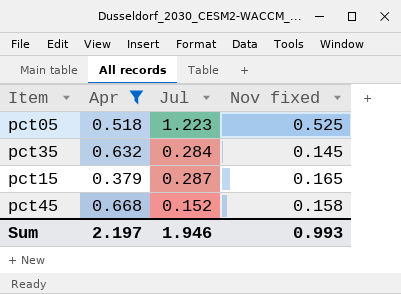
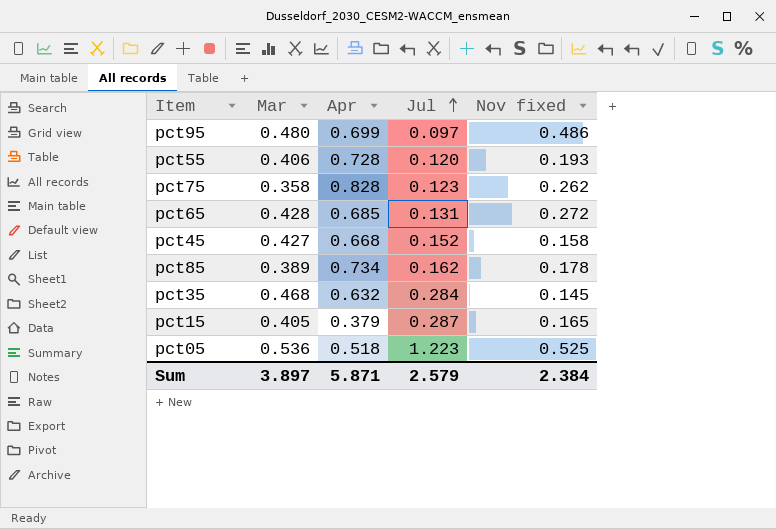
filter: Apr <= 0.668 -> none
row order: none -> Jul ascending
column Mar | position: none -> 2
Sum | Apr: 2.197 -> 5.871
Sum | Jul: 1.946 -> 2.579
Sum | Nov fixed: 0.993 -> 2.384

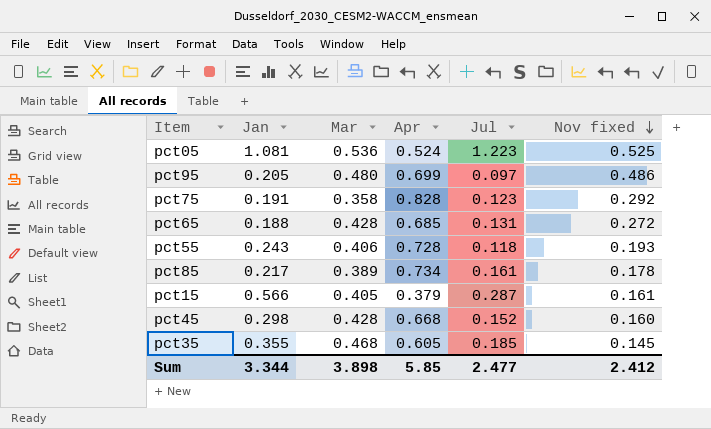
row order: Jul ascending -> Nov fixed descending
column Jan | position: none -> 2
pct05 | Apr: 0.518 -> 0.524
pct75 | Nov fixed: 0.262 -> 0.292
pct55 | Jul: 0.120 -> 0.118
pct85 | Jul: 0.162 -> 0.161
pct15 | Nov fixed: 0.165 -> 0.161
pct45 | Mar: 0.427 -> 0.428
pct45 | Nov fixed: 0.158 -> 0.160
pct35 | Apr: 0.632 -> 0.605
pct35 | Jul: 0.284 -> 0.185
Sum | Mar: 3.897 -> 3.898
Sum | Apr: 5.871 -> 5.85
Sum | Jul: 2.579 -> 2.477
Sum | Nov fixed: 2.384 -> 2.412

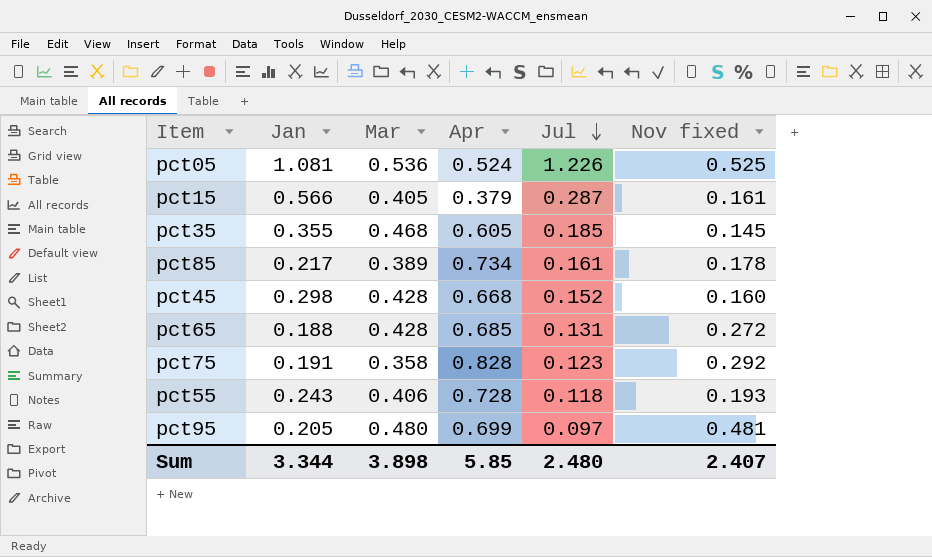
row order: Nov fixed descending -> Jul descending
pct05 | Jul: 1.223 -> 1.226
pct95 | Nov fixed: 0.486 -> 0.481
Sum | Jul: 2.477 -> 2.480
Sum | Nov fixed: 2.412 -> 2.407

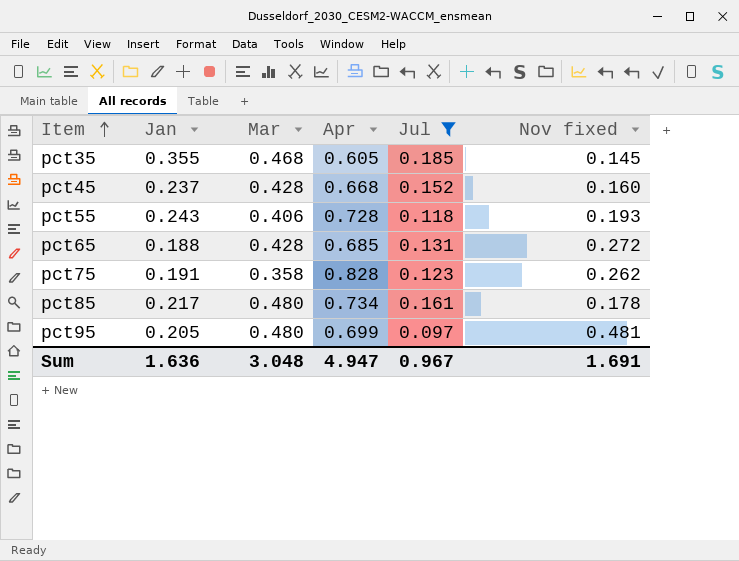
filter: none -> Jul <= 0.185
row order: Jul descending -> Item ascending
pct45 | Jan: 0.298 -> 0.237
pct75 | Nov fixed: 0.292 -> 0.262
pct85 | Mar: 0.389 -> 0.480
Sum | Jan: 3.344 -> 1.636
Sum | Mar: 3.898 -> 3.048
Sum | Apr: 5.85 -> 4.947
Sum | Jul: 2.480 -> 0.967
Sum | Nov fixed: 2.407 -> 1.691

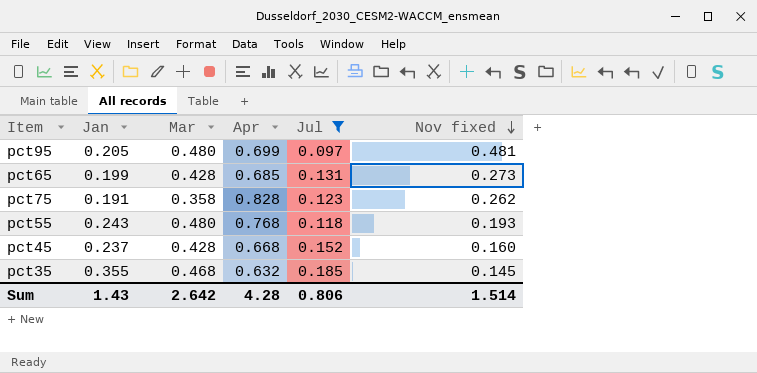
row order: Item ascending -> Nov fixed descending
row pct85: 0.217 | 0.480 | 0.734 | 0.161 | 0.178 -> none
pct65 | Jan: 0.188 -> 0.199
pct65 | Nov fixed: 0.272 -> 0.273
pct55 | Mar: 0.406 -> 0.480
pct55 | Apr: 0.728 -> 0.768
pct35 | Apr: 0.605 -> 0.632
Sum | Jan: 1.636 -> 1.43
Sum | Mar: 3.048 -> 2.642
Sum | Apr: 4.947 -> 4.28
Sum | Jul: 0.967 -> 0.806
Sum | Nov fixed: 1.691 -> 1.514

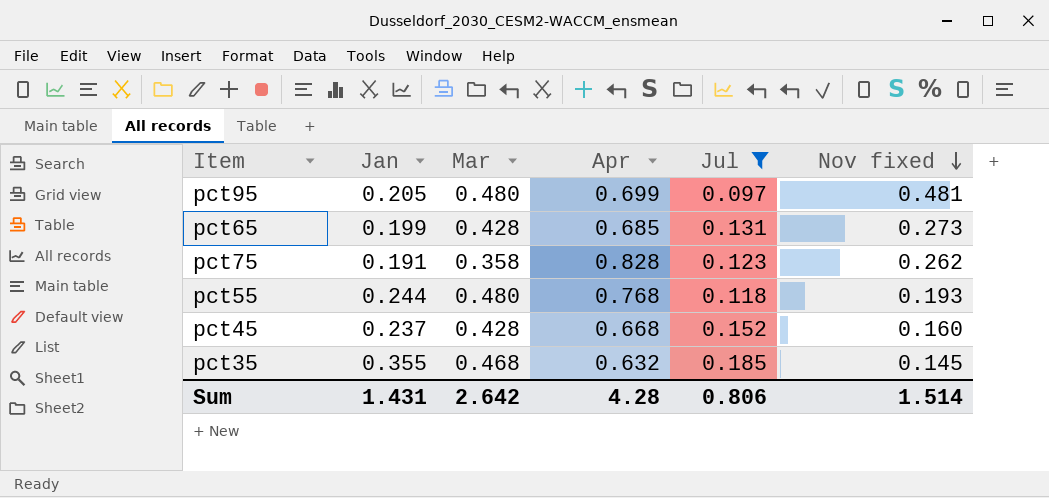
pct55 | Jan: 0.243 -> 0.244
Sum | Jan: 1.43 -> 1.431

